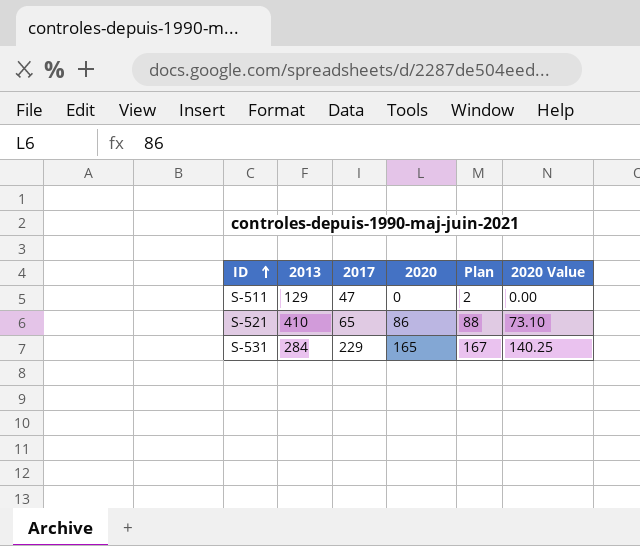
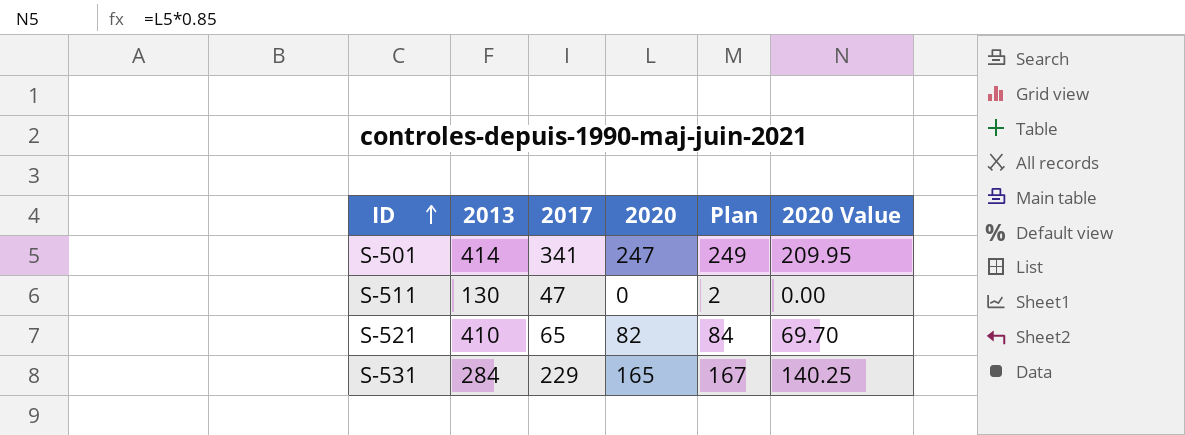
row S-501: none -> 414 | 341 | 247 | 249 | 209.95
S-511 | 2013: 129 -> 130
S-521 | 2020: 86 -> 82
S-521 | Plan: 88 -> 84
S-521 | 2020 Value: 73.10 -> 69.70

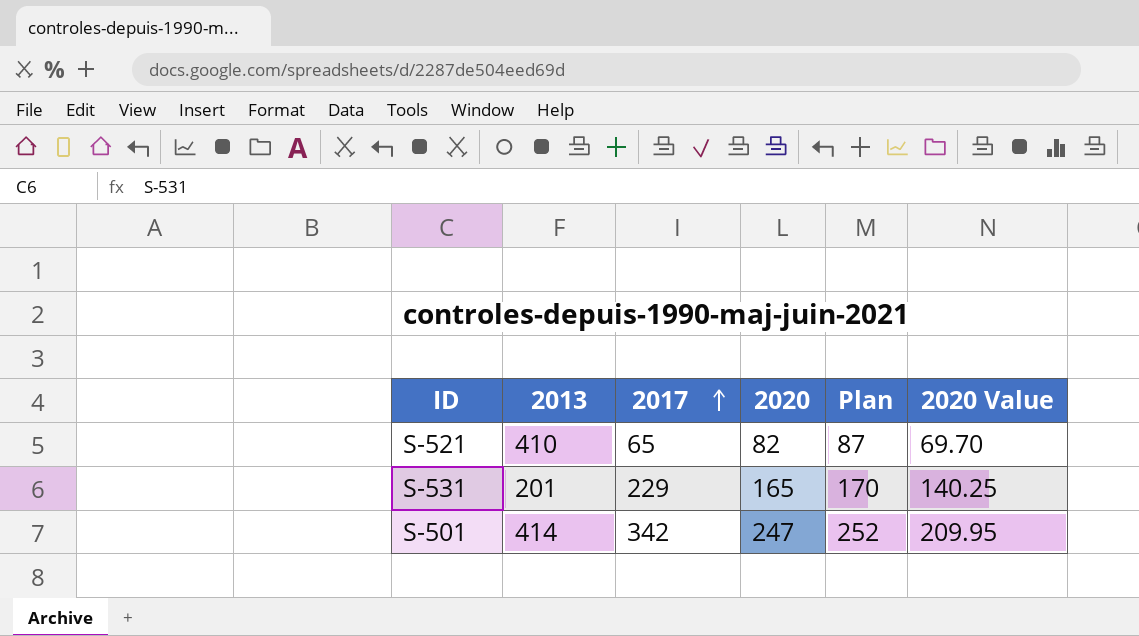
row order: ID ascending -> 2017 ascending
column Plan | formula: [2020] + 2 -> [2020] + 5
row S-511: 130 | 47 | 0 | 2 | 0.00 -> none
S-531 | 2013: 284 -> 201
S-501 | 2017: 341 -> 342

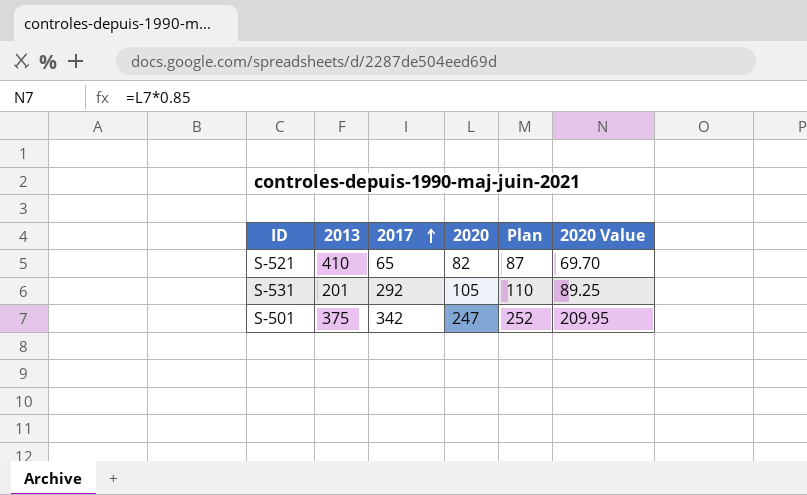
S-531 | 2017: 229 -> 292
S-531 | 2020: 165 -> 105
S-531 | Plan: 170 -> 110
S-531 | 2020 Value: 140.25 -> 89.25
S-501 | 2013: 414 -> 375

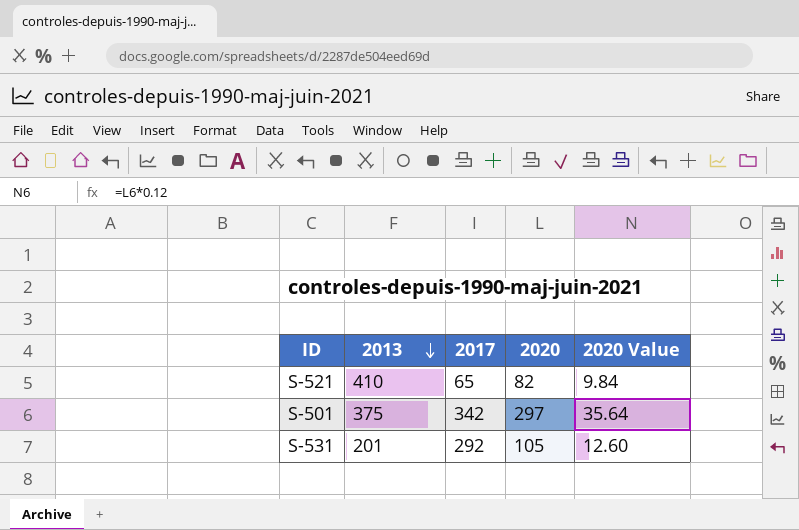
row order: 2017 ascending -> 2013 descending
column Plan | formula: [2020] + 5 -> none
column 2020 Value | formula: [2020] * 0.85 -> [2020] * 0.12
S-501 | 2020: 247 -> 297

